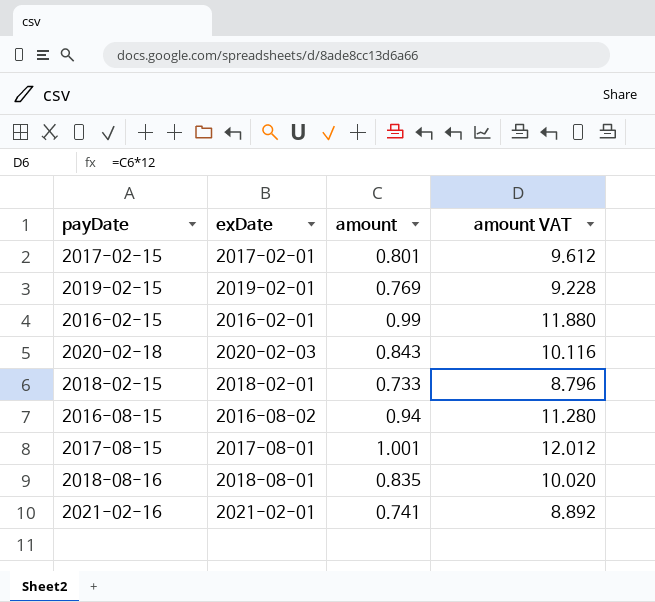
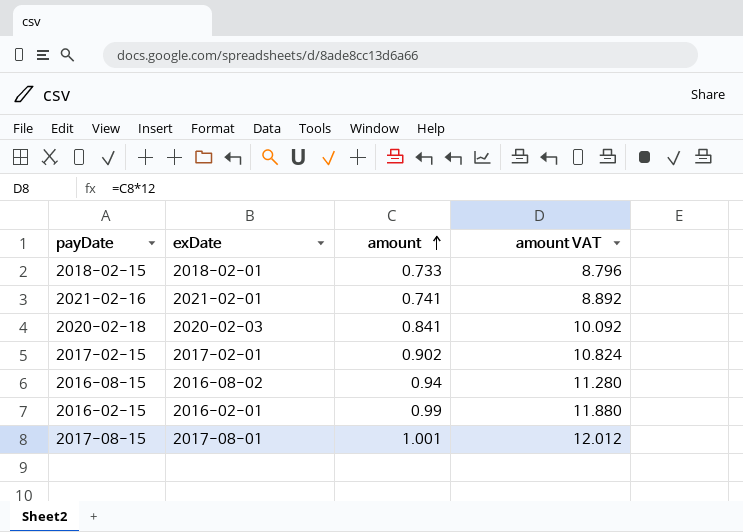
row order: none -> amount ascending
row 2019-02-15: 2019-02-01 | 0.769 | 9.228 -> none
row 2018-08-16: 2018-08-01 | 0.835 | 10.020 -> none
2020-02-18 | amount: 0.843 -> 0.841
2020-02-18 | amount VAT: 10.116 -> 10.092
2017-02-15 | amount: 0.801 -> 0.902
2017-02-15 | amount VAT: 9.612 -> 10.824

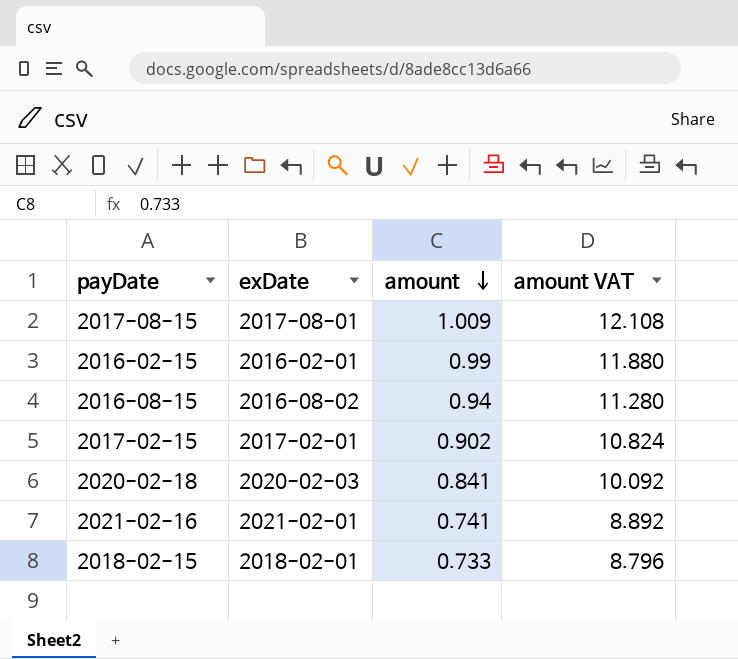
row order: amount ascending -> amount descending
2017-08-15 | amount: 1.001 -> 1.009
2017-08-15 | amount VAT: 12.012 -> 12.108

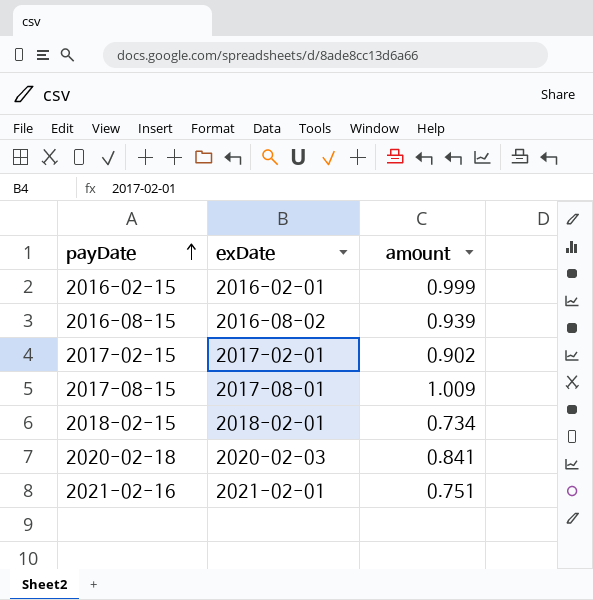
row order: amount descending -> payDate ascending
column amount VAT | formula: [amount] * 12 -> none
2016-02-15 | amount: 0.99 -> 0.999
2016-08-15 | amount: 0.94 -> 0.939
2018-02-15 | amount: 0.733 -> 0.734
2021-02-16 | amount: 0.741 -> 0.751

